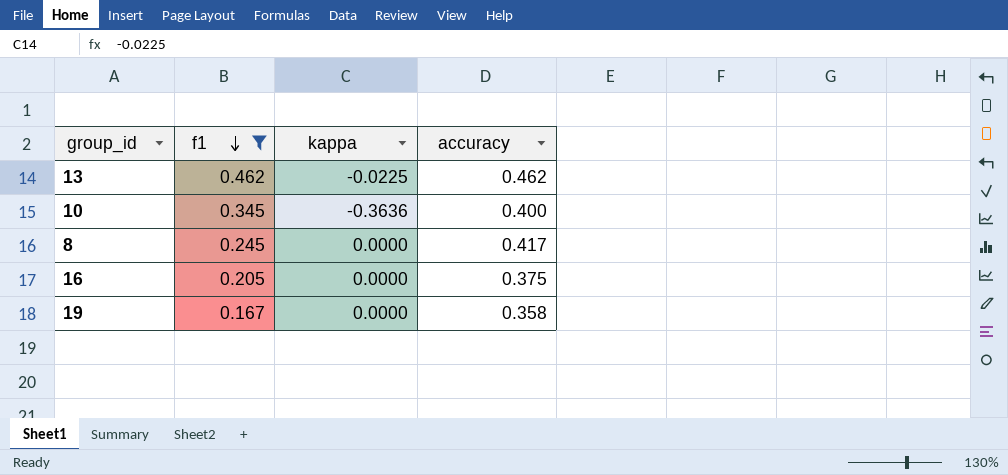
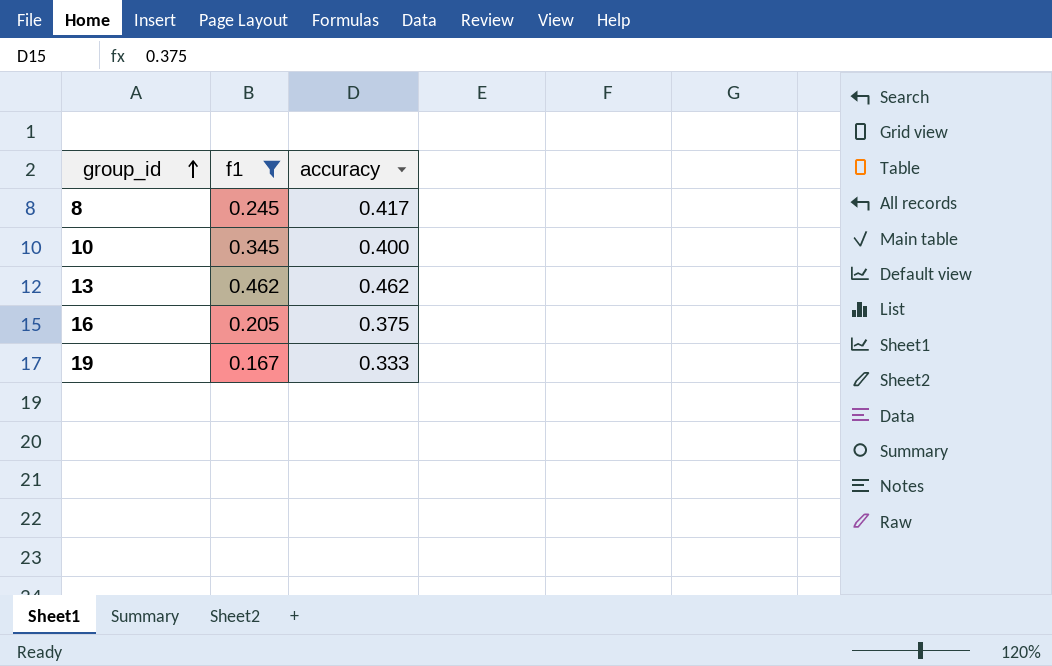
row order: f1 descending -> group_id ascending
column kappa | position: 3 -> none
19 | accuracy: 0.358 -> 0.333

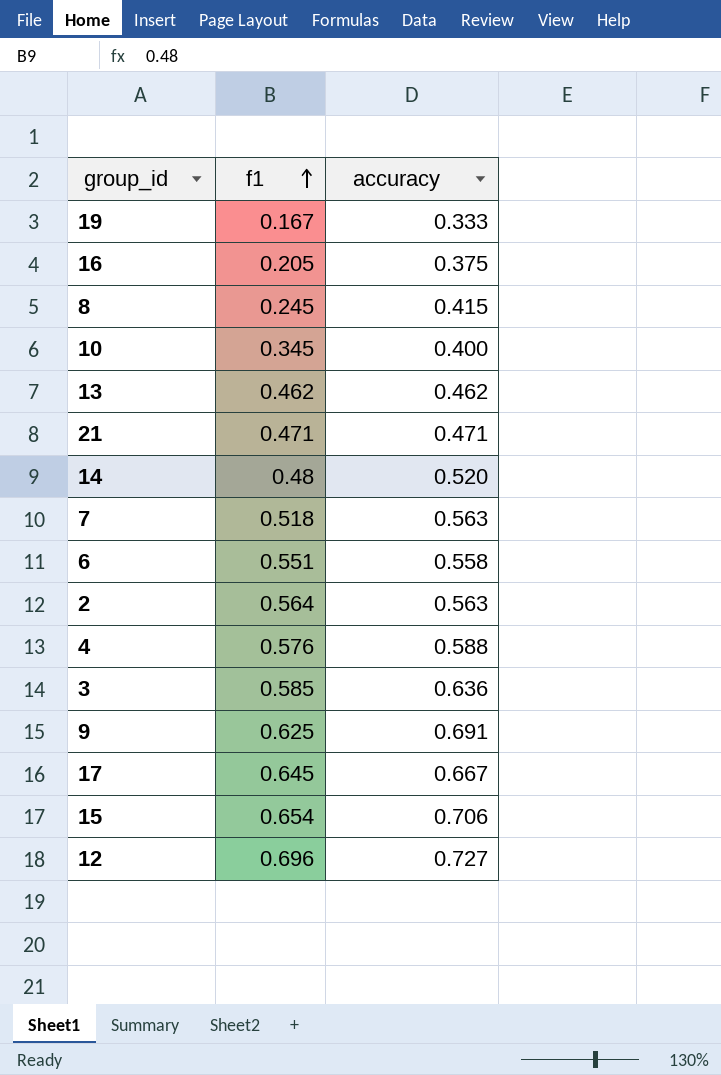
filter: f1 <= 0.462 -> none
row order: group_id ascending -> f1 ascending
8 | accuracy: 0.417 -> 0.415

